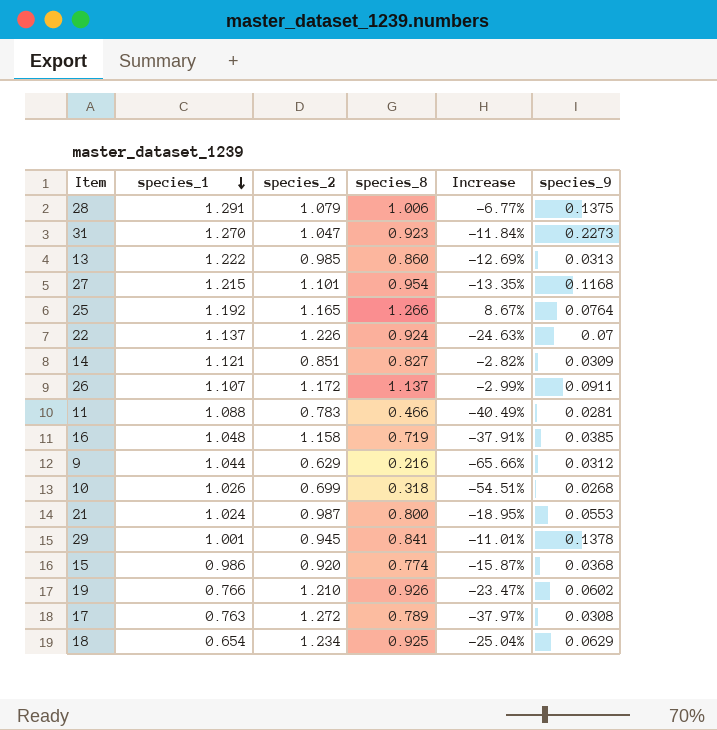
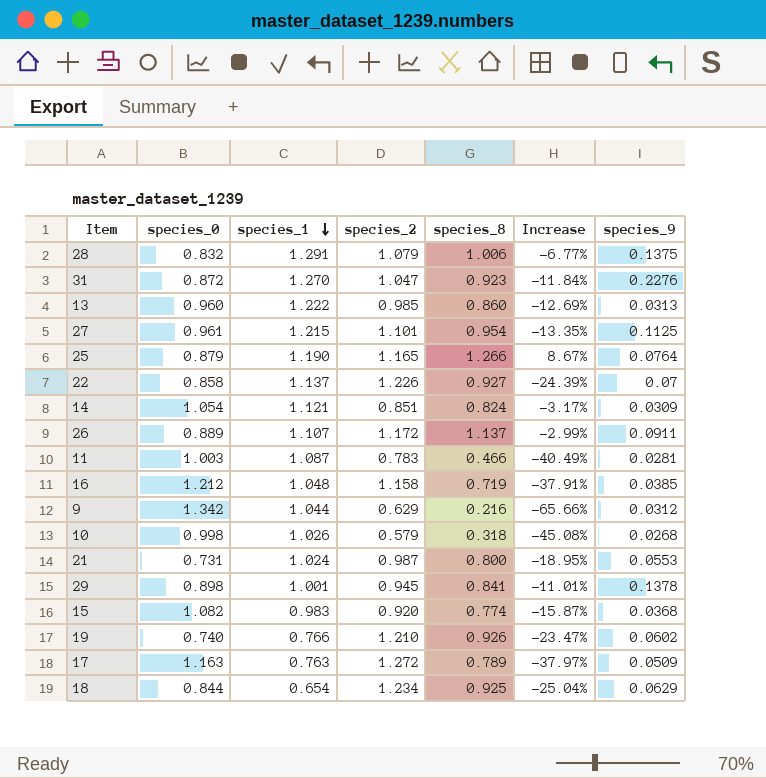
column species_0 | position: none -> 2
31 | species_9: 0.2273 -> 0.2276
27 | species_9: 0.1168 -> 0.1125
25 | species_1: 1.192 -> 1.190
22 | species_8: 0.924 -> 0.927
22 | Increase: -24.63% -> -24.39%
14 | species_8: 0.827 -> 0.824
14 | Increase: -2.82% -> -3.17%
11 | species_1: 1.088 -> 1.087
10 | species_2: 0.699 -> 0.579
10 | Increase: -54.51% -> -45.08%
15 | species_1: 0.986 -> 0.983
17 | species_9: 0.0308 -> 0.0509

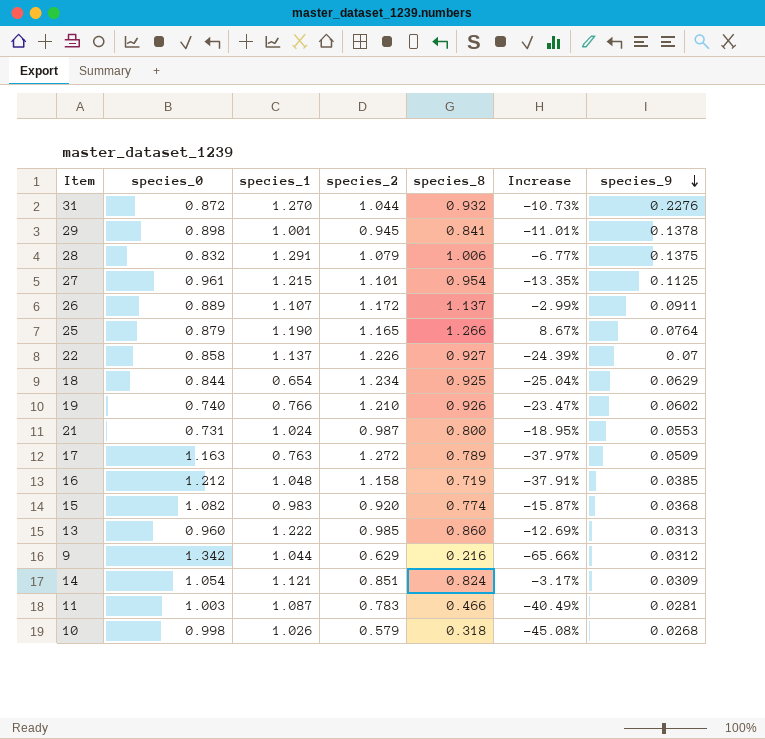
row order: species_1 descending -> species_9 descending
31 | species_2: 1.047 -> 1.044
31 | species_8: 0.923 -> 0.932
31 | Increase: -11.84% -> -10.73%

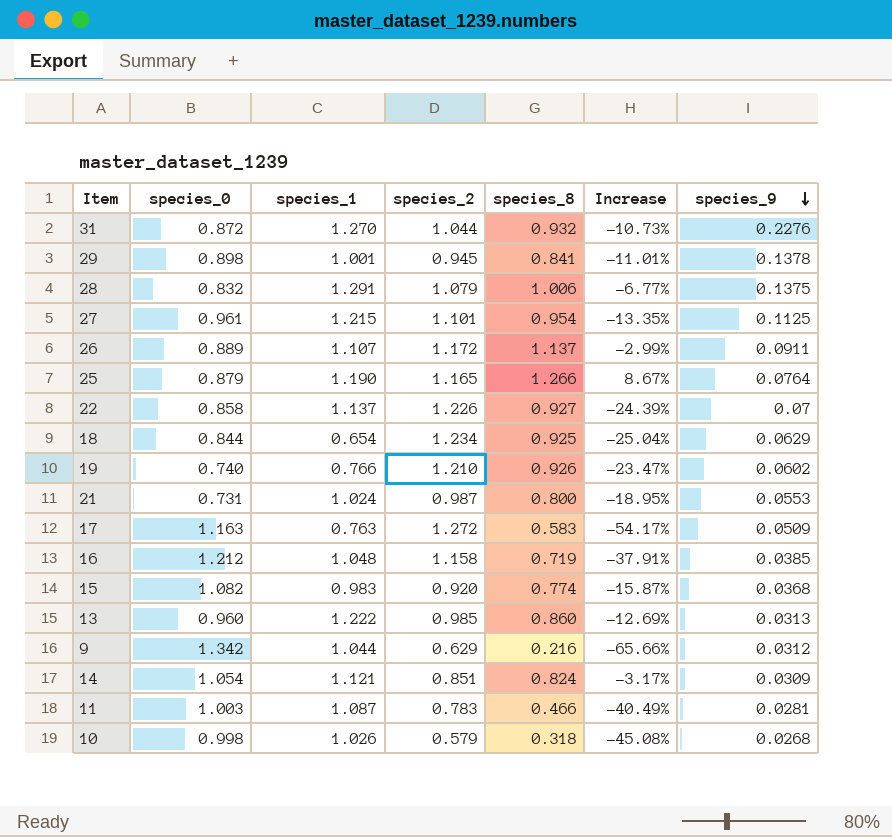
17 | species_8: 0.789 -> 0.583
17 | Increase: -37.97% -> -54.17%

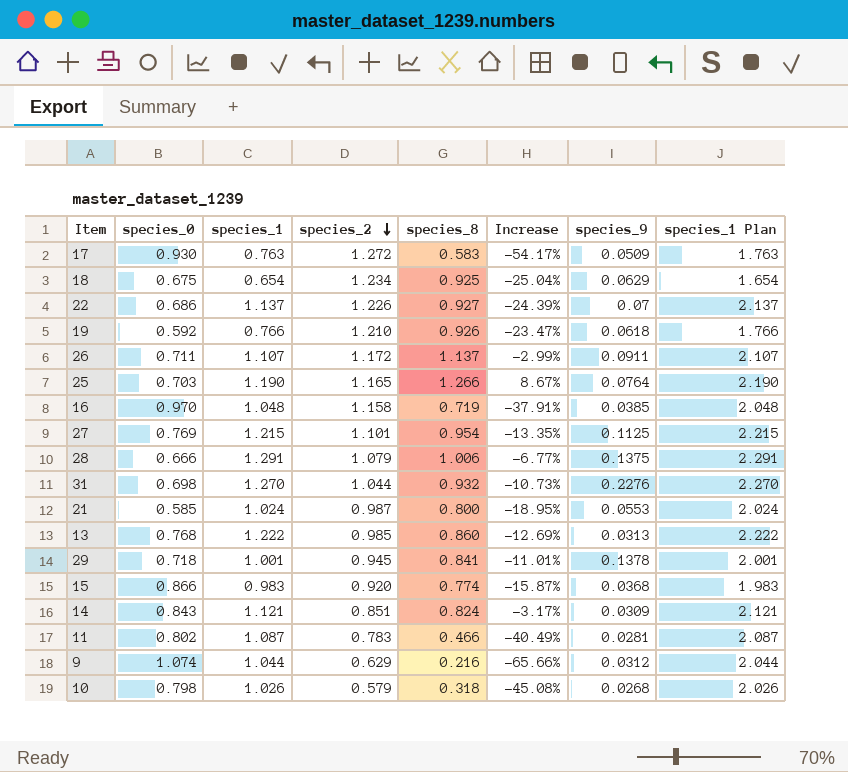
row order: species_9 descending -> species_2 descending
column species_1 Plan | formula: none -> [species_1] + 1
17 | species_0: 1.163 -> 0.930
18 | species_0: 0.844 -> 0.675
22 | species_0: 0.858 -> 0.686
19 | species_0: 0.740 -> 0.592
19 | species_9: 0.0602 -> 0.0618
26 | species_0: 0.889 -> 0.711
25 | species_0: 0.879 -> 0.703
16 | species_0: 1.212 -> 0.970
27 | species_0: 0.961 -> 0.769
28 | species_0: 0.832 -> 0.666
31 | species_0: 0.872 -> 0.698
21 | species_0: 0.731 -> 0.585
13 | species_0: 0.960 -> 0.768
29 | species_0: 0.898 -> 0.718
15 | species_0: 1.082 -> 0.866
14 | species_0: 1.054 -> 0.843
11 | species_0: 1.003 -> 0.802
9 | species_0: 1.342 -> 1.074
10 | species_0: 0.998 -> 0.798

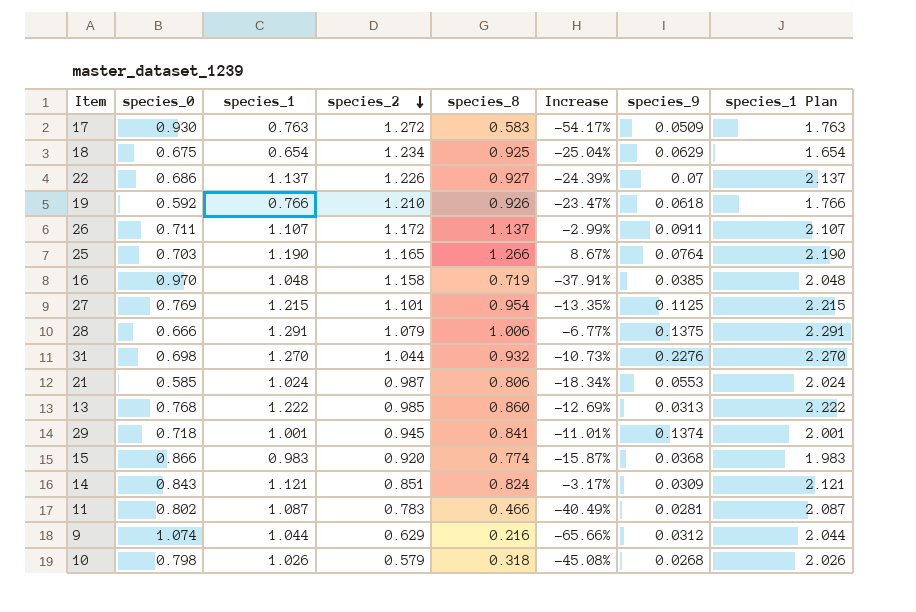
21 | species_8: 0.800 -> 0.806
21 | Increase: -18.95% -> -18.34%
29 | species_9: 0.1378 -> 0.1374

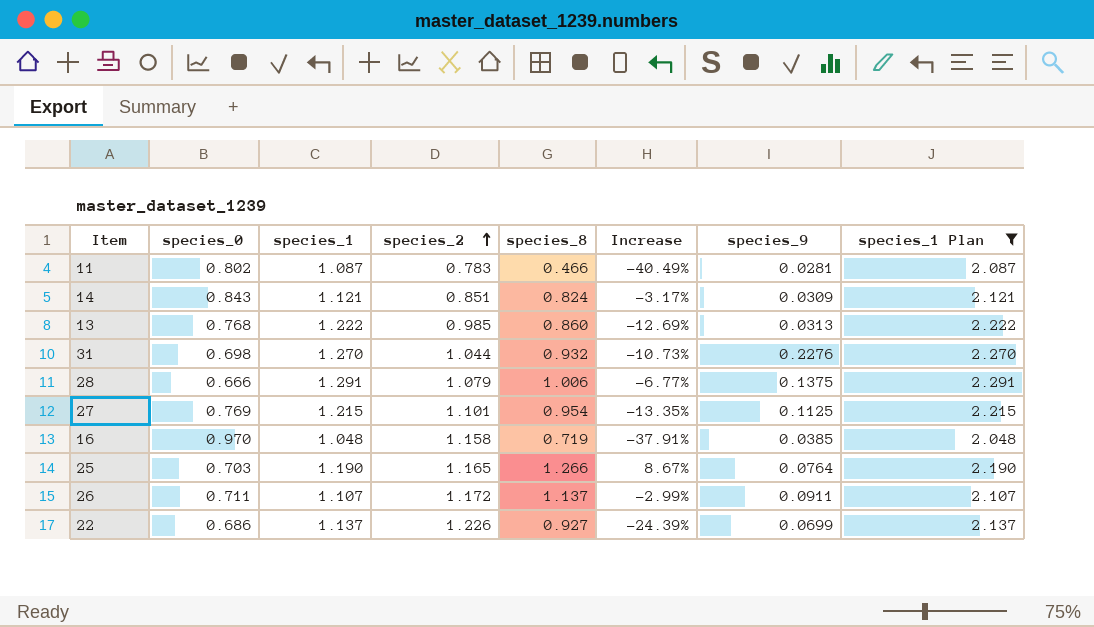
filter: none -> species_1 Plan >= 2.048
row order: species_2 descending -> species_2 ascending
22 | species_9: 0.07 -> 0.0699

